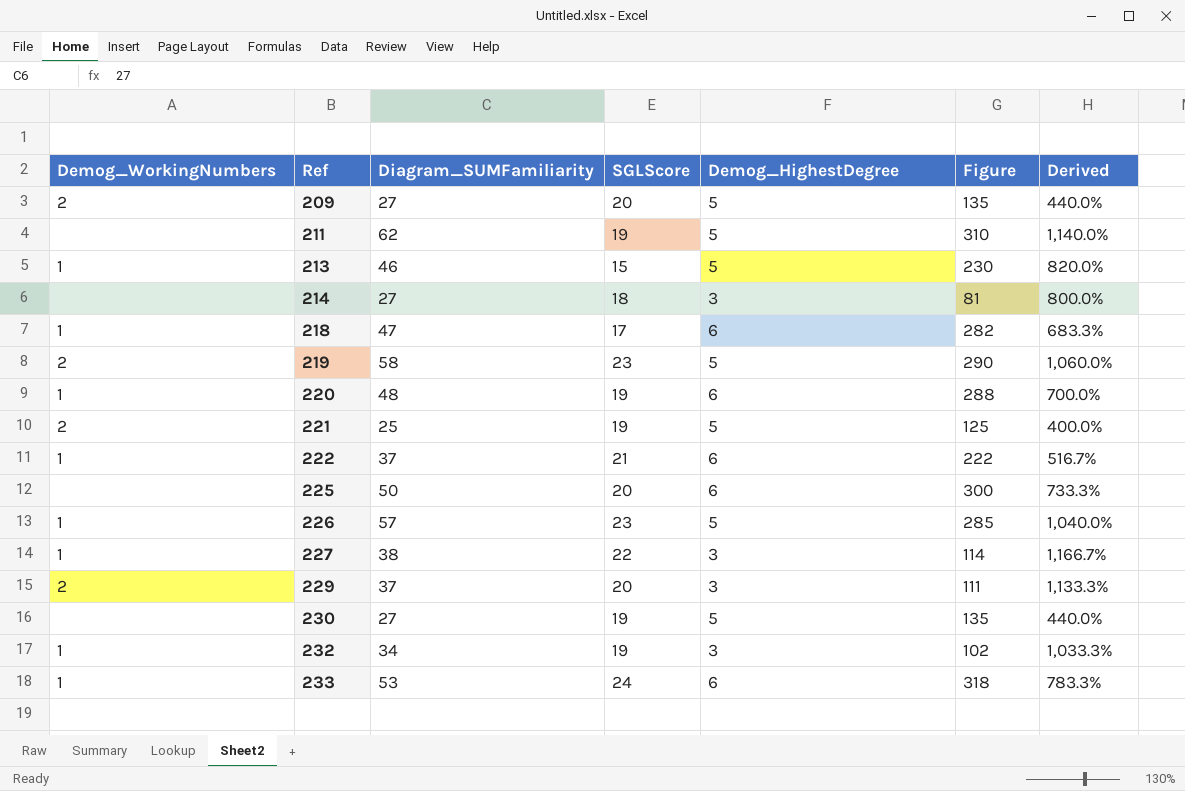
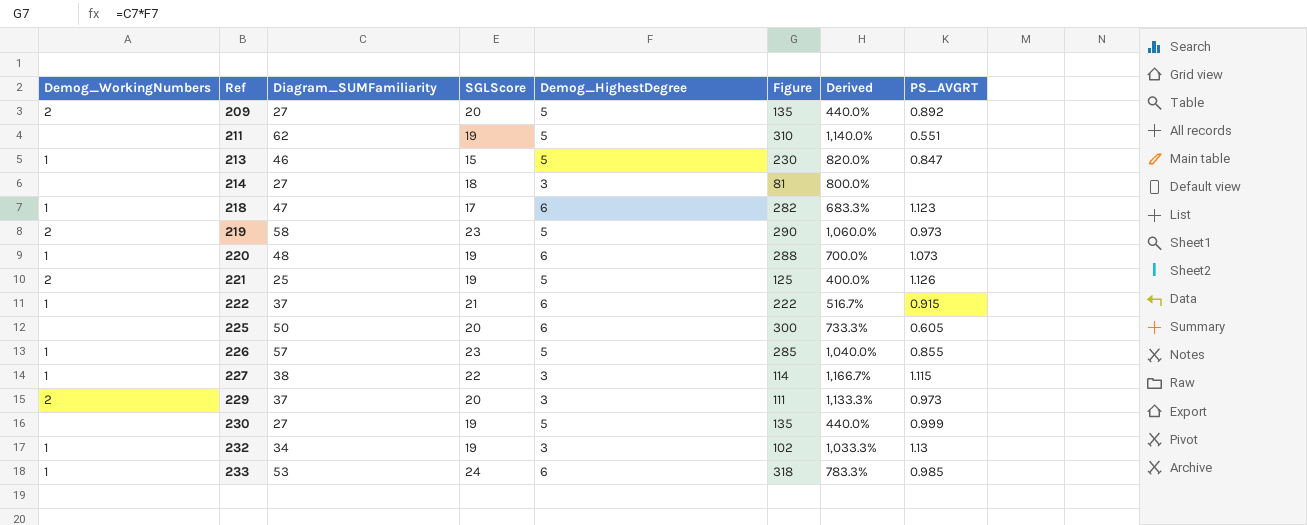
column PS_AVGRT | position: none -> 8

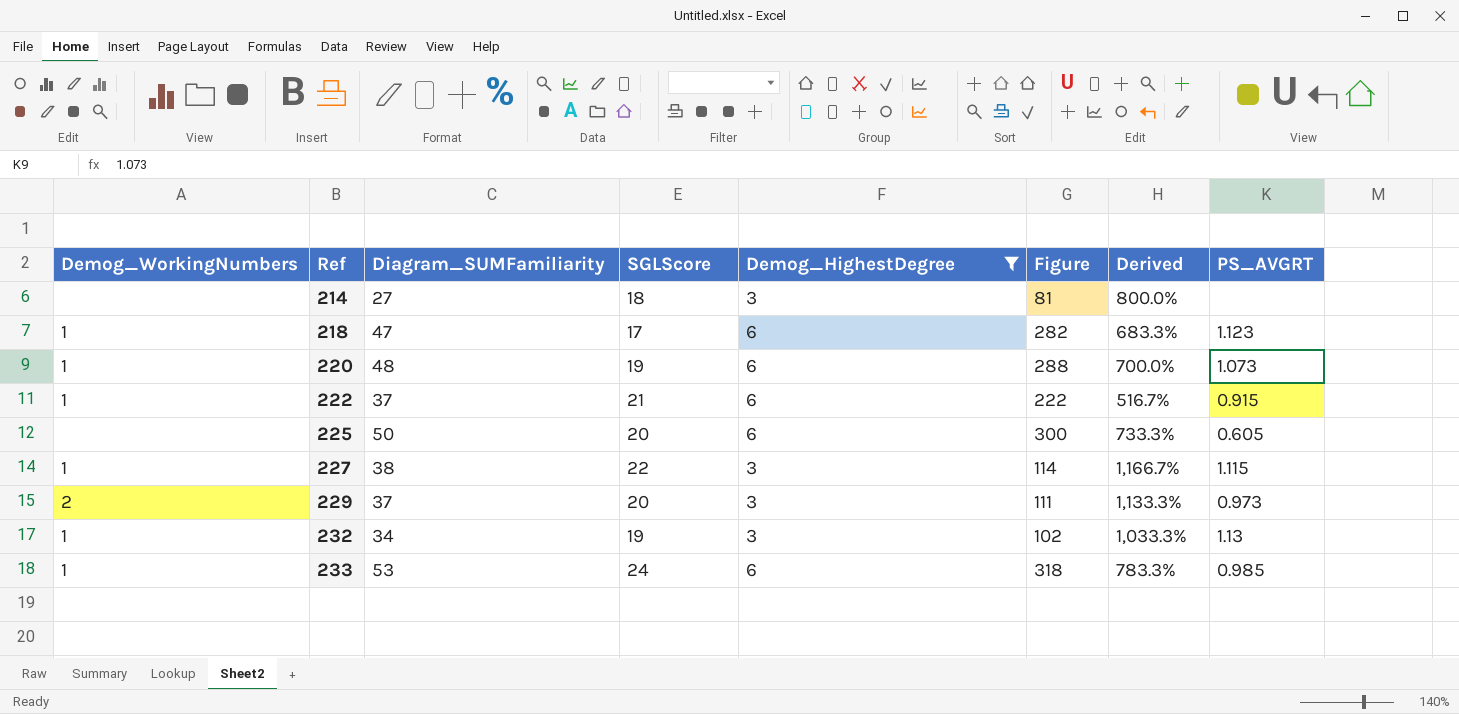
filter: none -> Demog_HighestDegree != 5

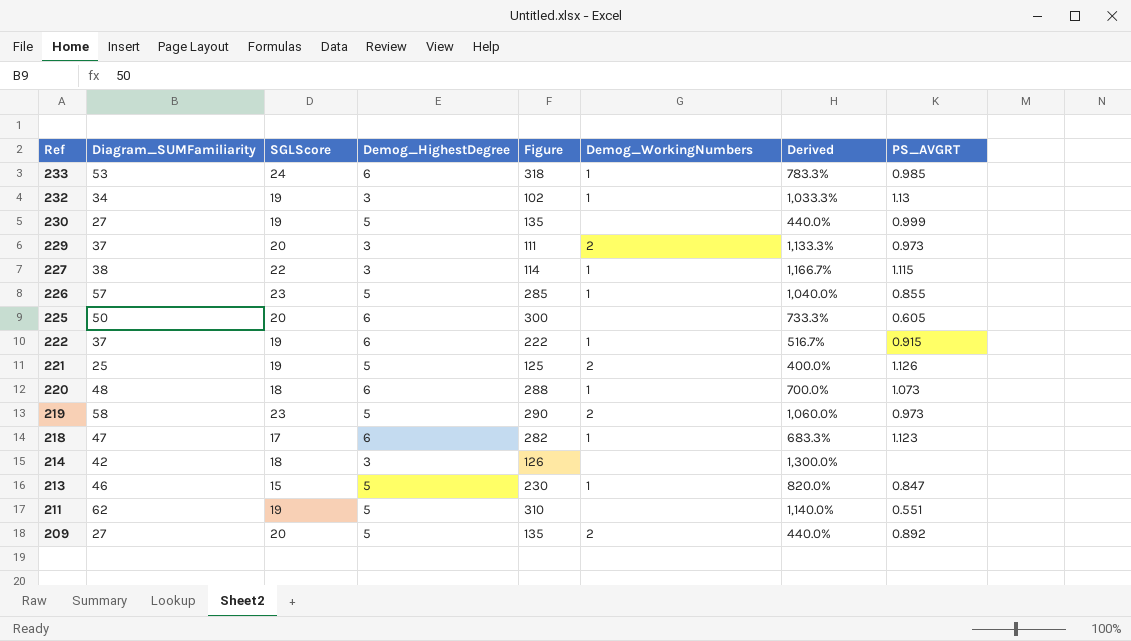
filter: Demog_HighestDegree != 5 -> none
row order: Ref ascending -> Ref descending
column Demog_WorkingNumbers | position: 1 -> 6
222 | SGLScore: 21 -> 19
220 | SGLScore: 19 -> 18
214 | Diagram_SUMFamiliarity: 27 -> 42
214 | Figure: 81 -> 126
214 | Derived: 800.0% -> 1,300.0%

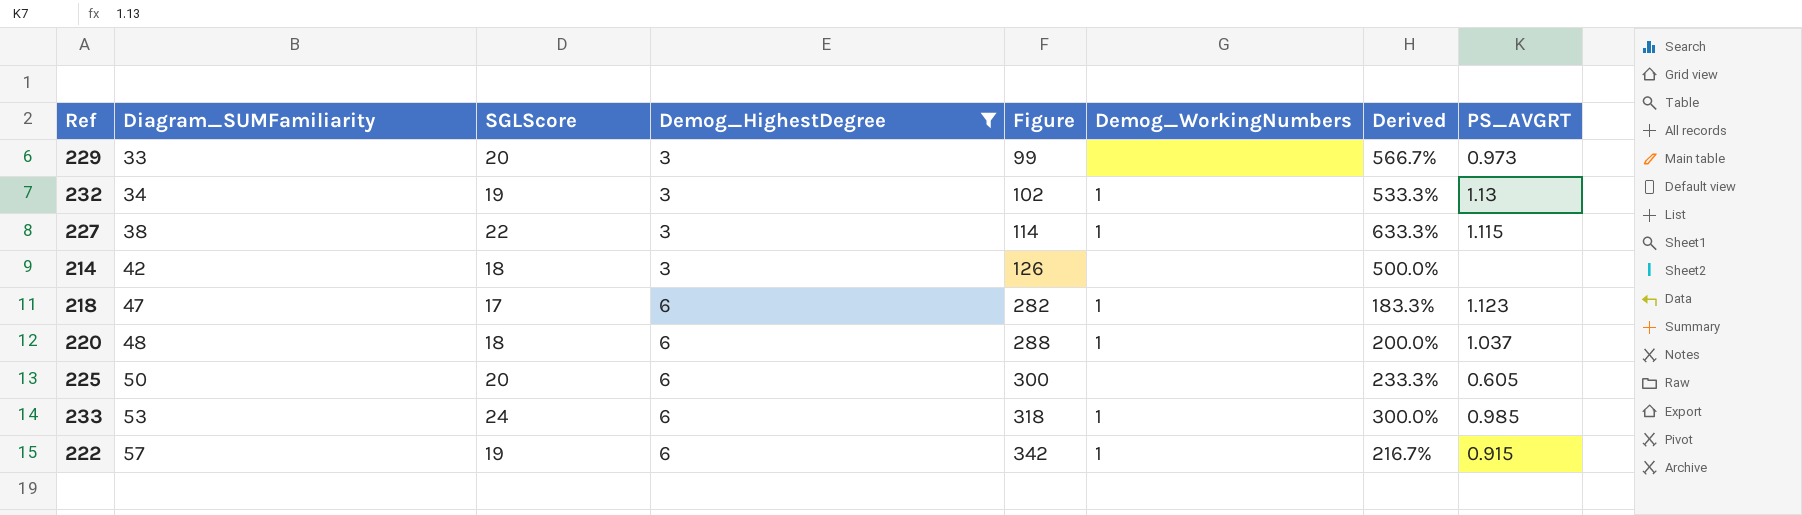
filter: none -> Demog_HighestDegree != 5
row order: Ref descending -> Diagram_SUMFamiliarity ascending
column Derived | formula: ([Diagram_SUMFamiliarity] - [Demog_HighestDegree]) / [Demog_HighestDegree] -> ([SGLScore] - [Demog_HighestDegree]) / [Demog_HighestDegree]
229 | Diagram_SUMFamiliarity: 37 -> 33
229 | Figure: 111 -> 99
229 | Demog_WorkingNumbers: 2 -> none
220 | PS_AVGRT: 1.073 -> 1.037
222 | Diagram_SUMFamiliarity: 37 -> 57
222 | Figure: 222 -> 342

